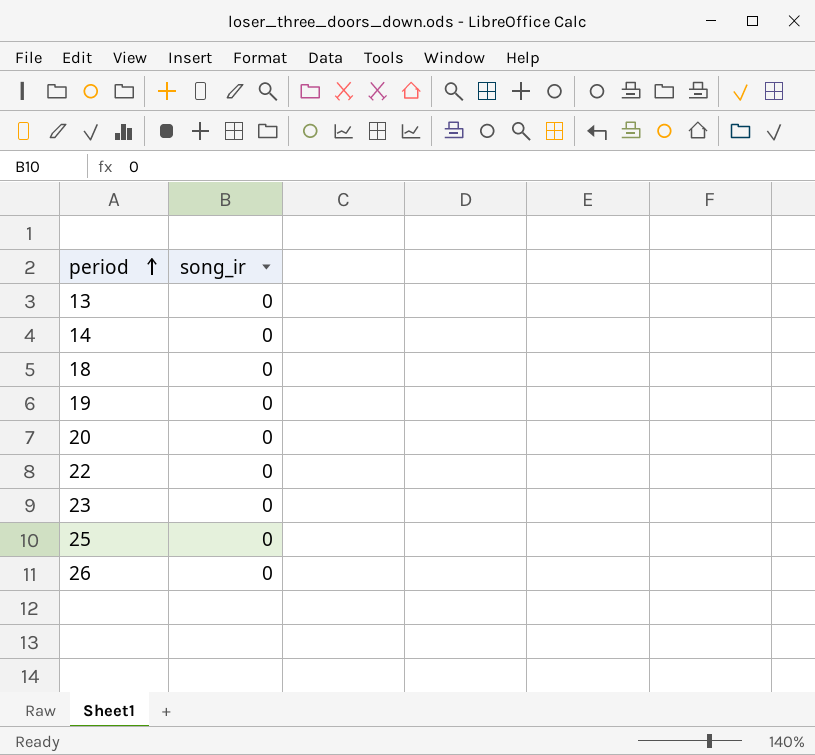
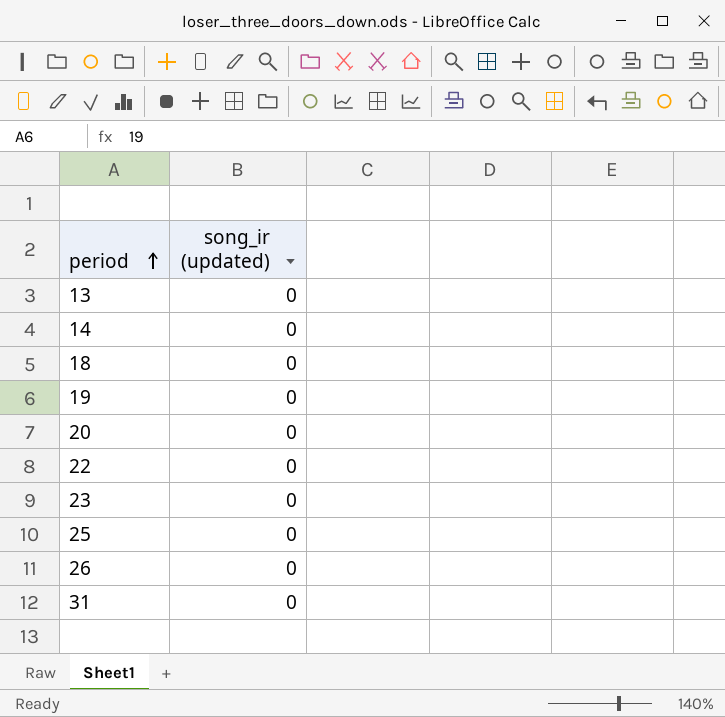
column name: song_ir -> song_ir (updated)
row 31: none -> 0

